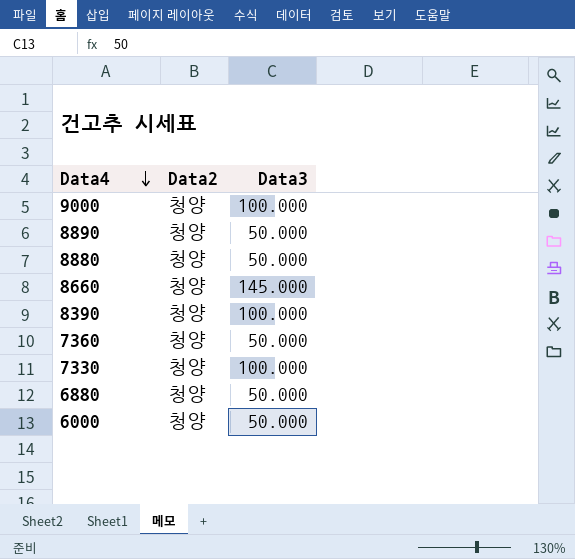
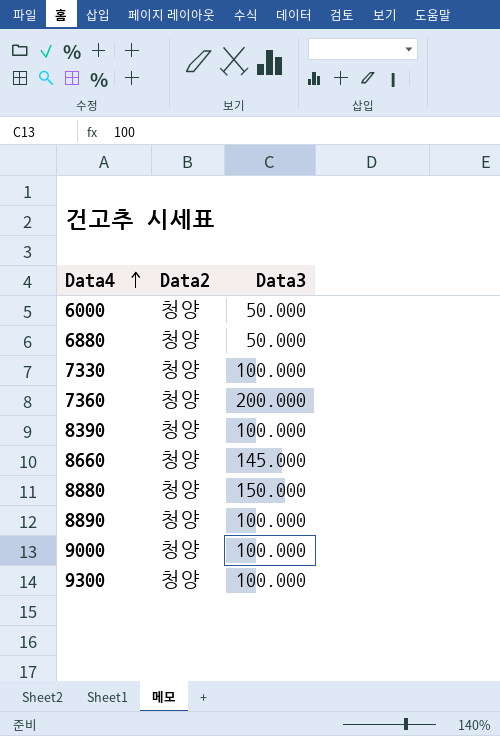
row order: Data4 descending -> Data4 ascending
7360 | Data3: 50.000 -> 200.000
8880 | Data3: 50.000 -> 150.000
8890 | Data3: 50.000 -> 100.000
row 9300: none -> 청양 | 100.000

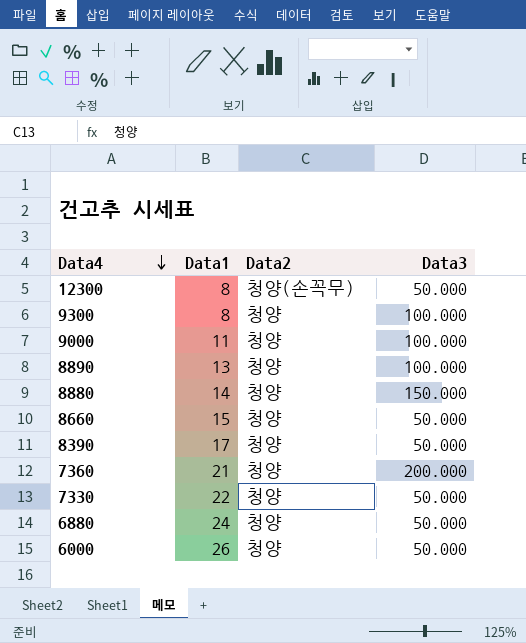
row order: Data4 ascending -> Data4 descending
column Data1 | position: none -> 2
row 12300: none -> 8 | 청양(손꼭무) | 50.000
8660 | Data3: 145.000 -> 50.000
8390 | Data3: 100.000 -> 50.000
7330 | Data3: 100.000 -> 50.000

